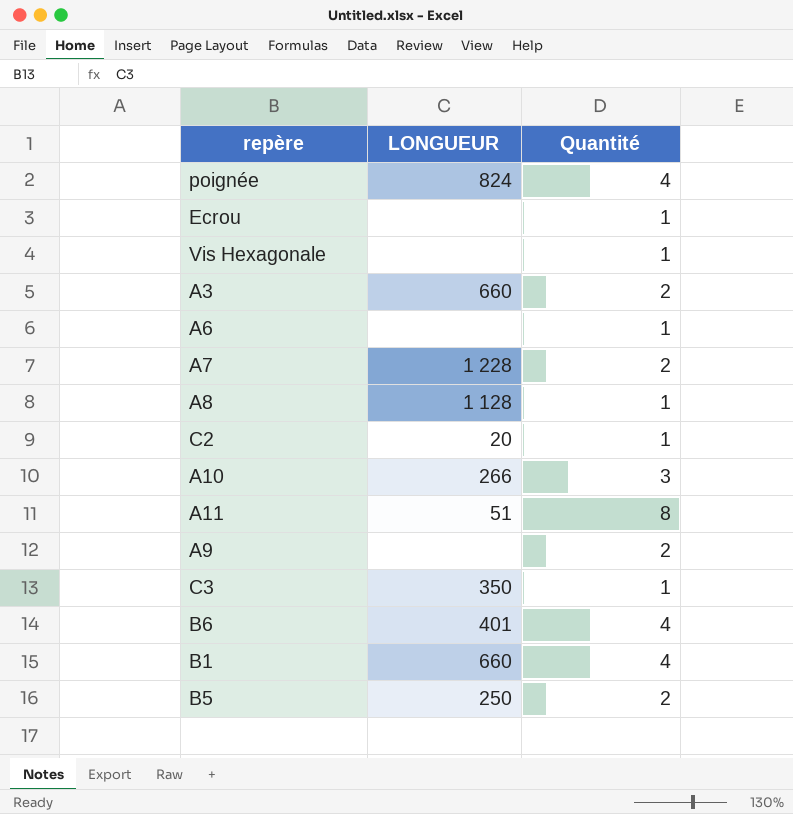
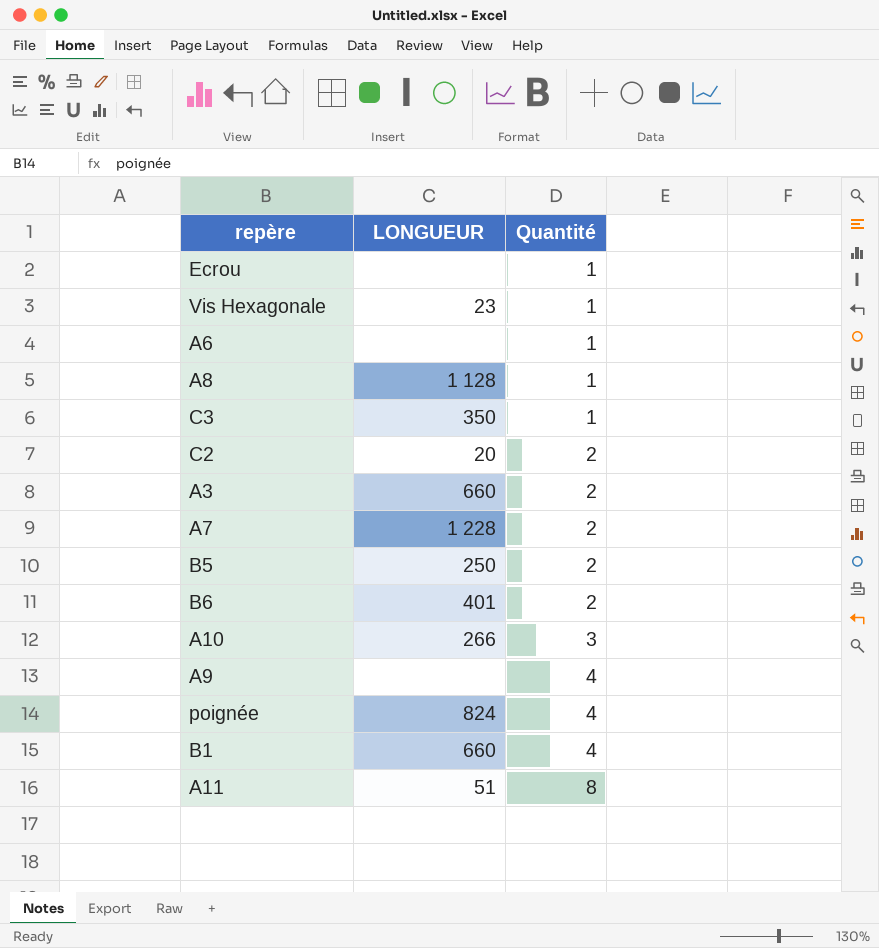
row order: none -> Quantité ascending
Vis Hexagonale | LONGUEUR: none -> 23
C2 | Quantité: 1 -> 2
B6 | Quantité: 4 -> 2
A9 | Quantité: 2 -> 4

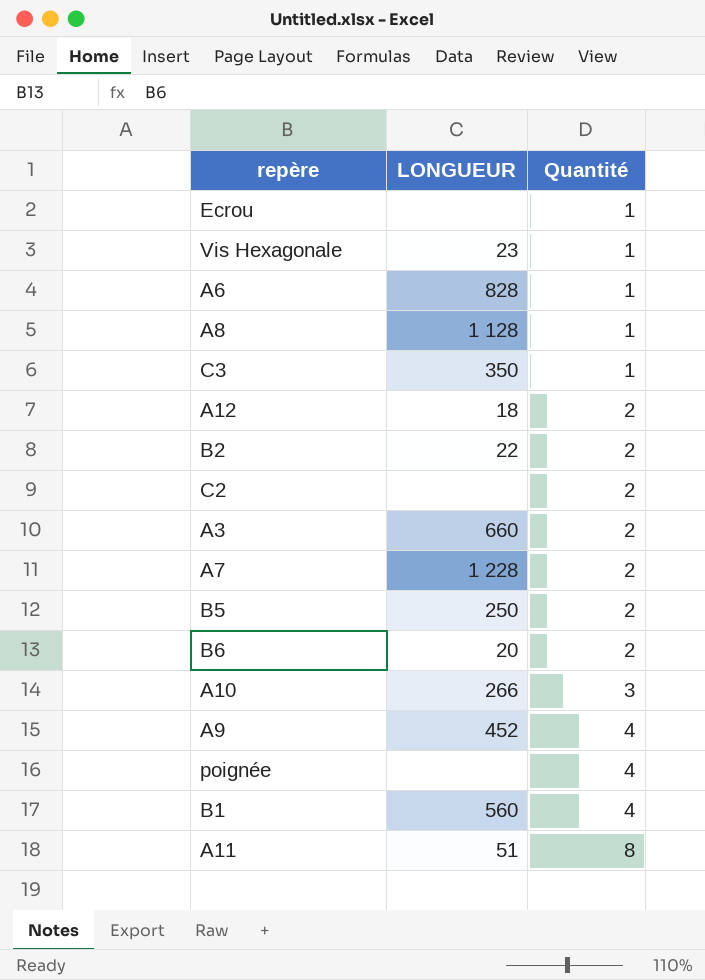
A6 | LONGUEUR: none -> 828
row A12: none -> 18 | 2
row B2: none -> 22 | 2
C2 | LONGUEUR: 20 -> none
B6 | LONGUEUR: 401 -> 20
A9 | LONGUEUR: none -> 452
poignée | LONGUEUR: 824 -> none
B1 | LONGUEUR: 660 -> 560

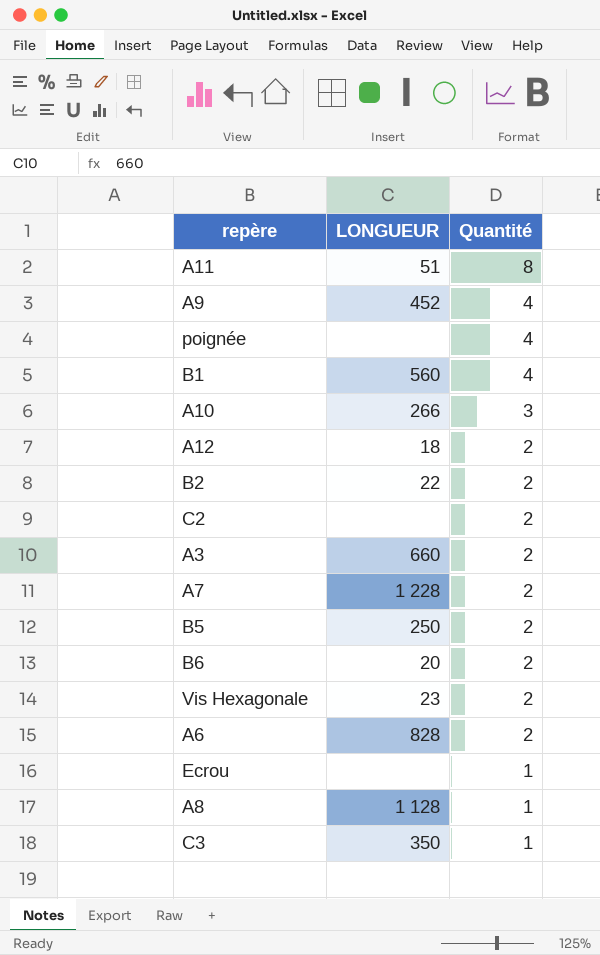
row order: Quantité ascending -> Quantité descending
Vis Hexagonale | Quantité: 1 -> 2
A6 | Quantité: 1 -> 2

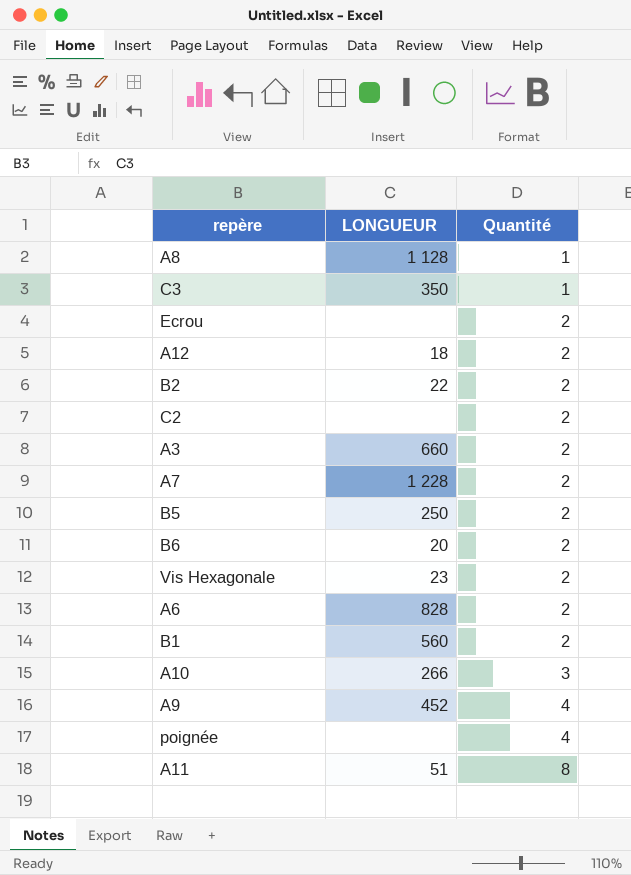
row order: Quantité descending -> Quantité ascending
Ecrou | Quantité: 1 -> 2
B1 | Quantité: 4 -> 2

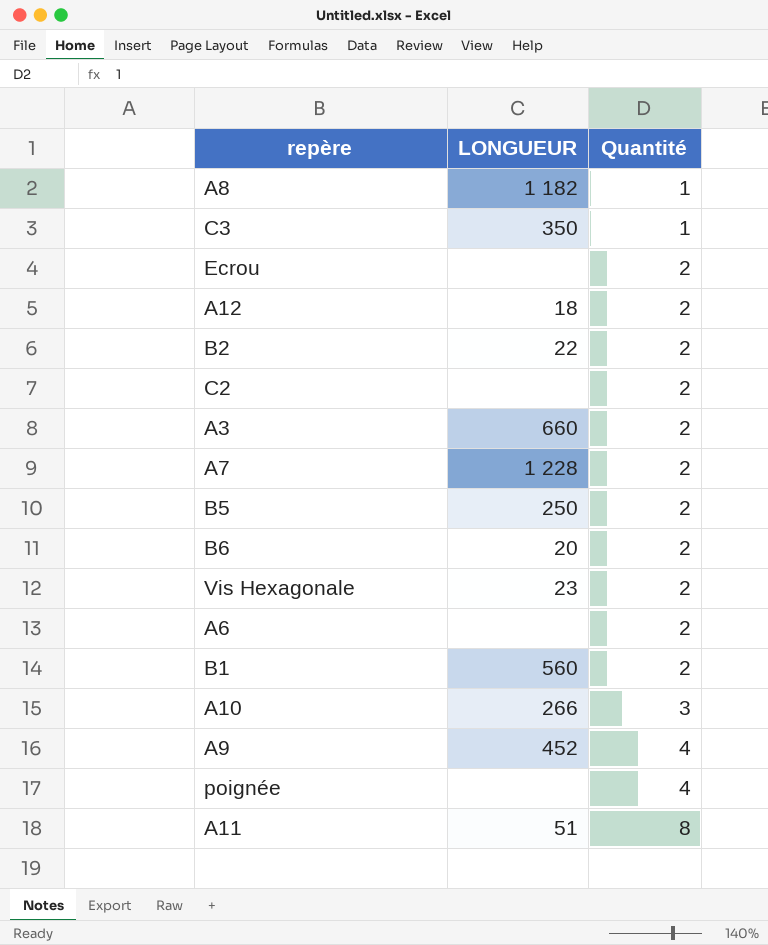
A8 | LONGUEUR: 1 128 -> 1 182
A6 | LONGUEUR: 828 -> none

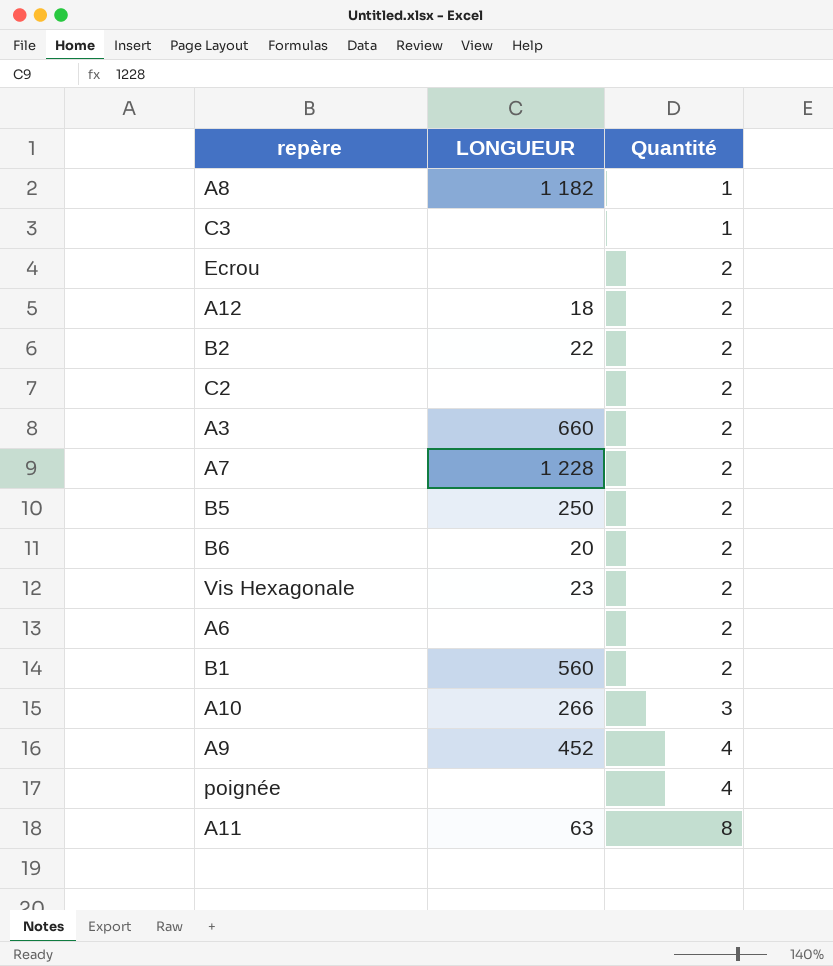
C3 | LONGUEUR: 350 -> none
A11 | LONGUEUR: 51 -> 63

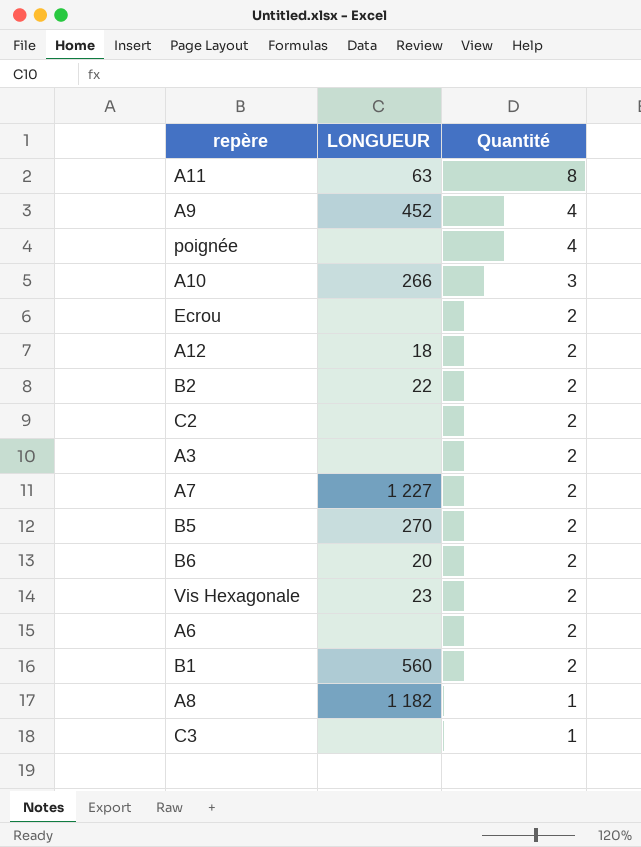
row order: Quantité ascending -> Quantité descending
A3 | LONGUEUR: 660 -> none
A7 | LONGUEUR: 1 228 -> 1 227
B5 | LONGUEUR: 250 -> 270

